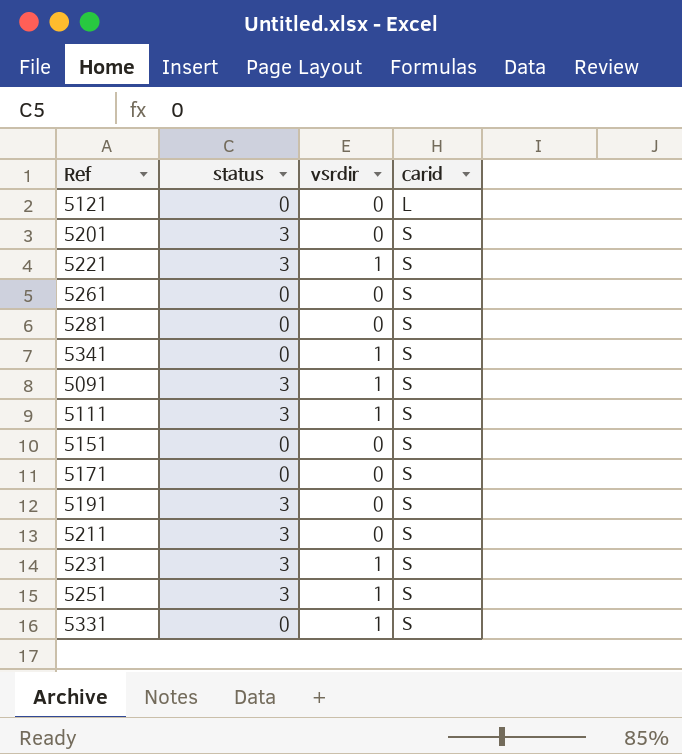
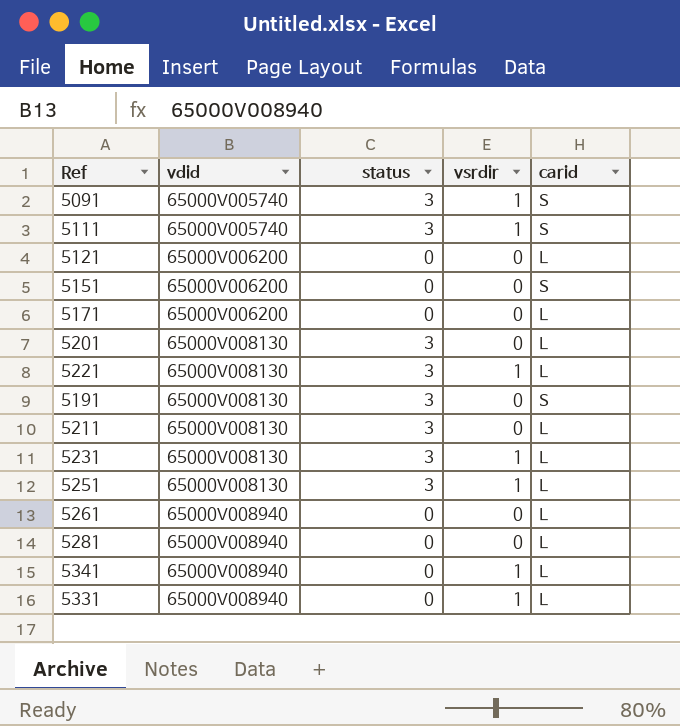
row order: carid ascending -> vdid ascending
column vdid | position: none -> 2
5171 | carid: S -> L
5201 | carid: S -> L
5221 | carid: S -> L
5211 | carid: S -> L
5231 | carid: S -> L
5251 | carid: S -> L
5261 | carid: S -> L
5281 | carid: S -> L
5341 | carid: S -> L
5331 | carid: S -> L

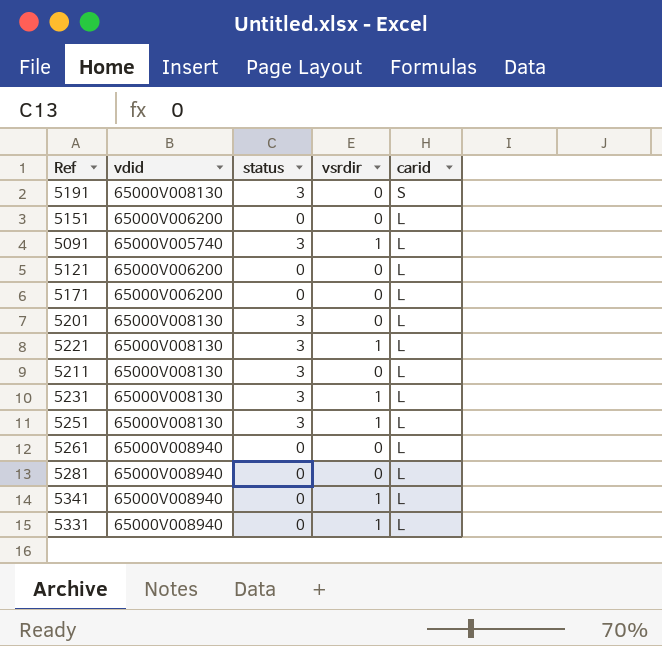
row order: vdid ascending -> carid descending
row 5111: 65000V005740 | 3 | 1 | S -> none
5151 | carid: S -> L
5091 | carid: S -> L

